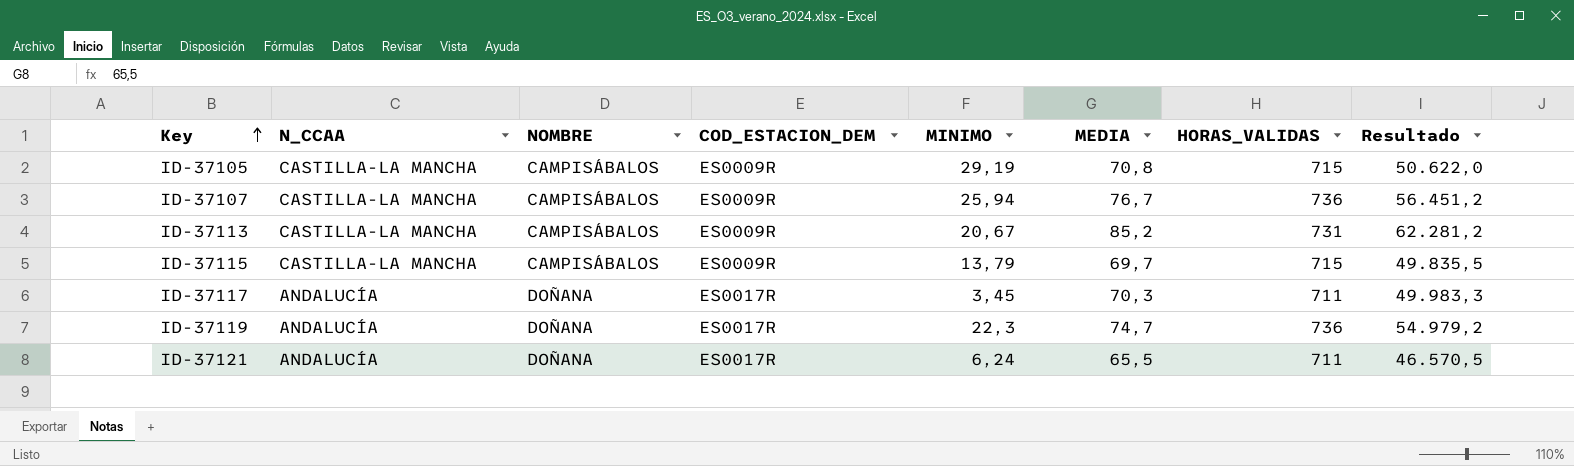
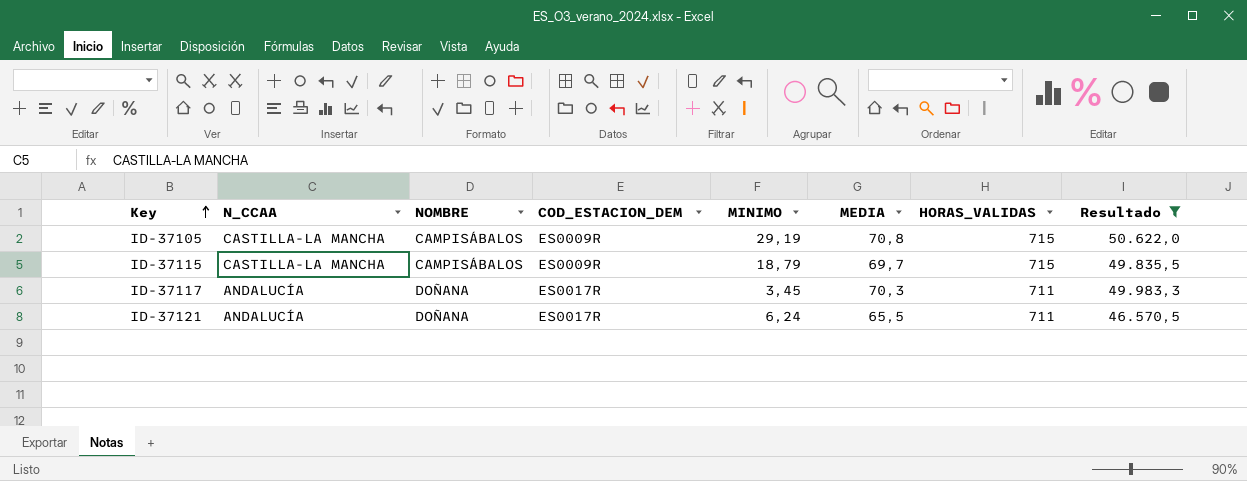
filter: none -> Resultado <= 50.622,0
ID-37115 | MINIMO: 13,79 -> 18,79

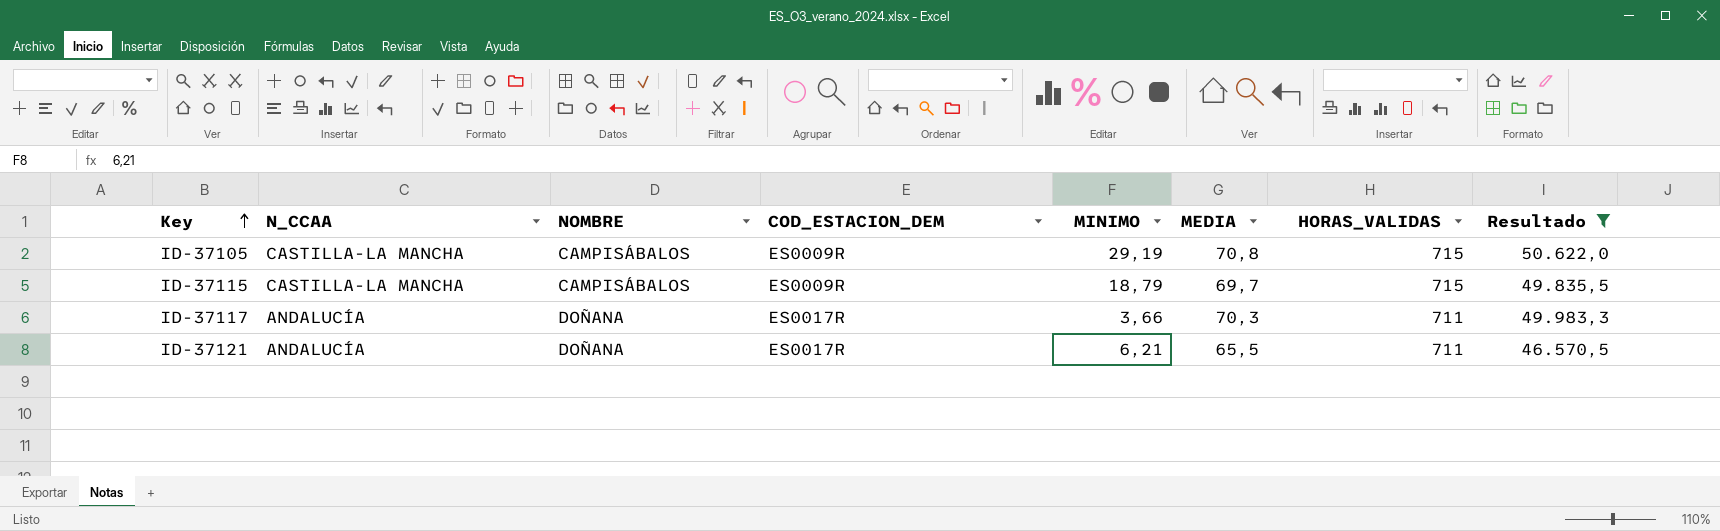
ID-37117 | MINIMO: 3,45 -> 3,66
ID-37121 | MINIMO: 6,24 -> 6,21

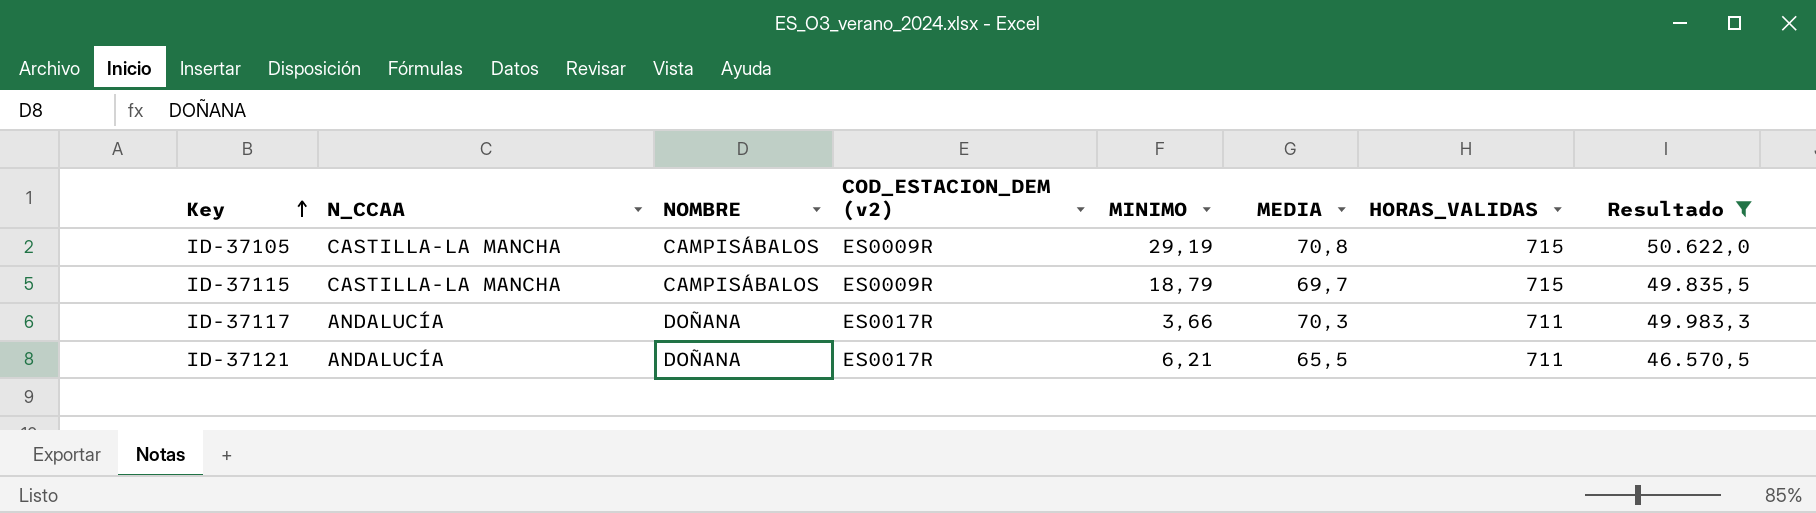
column name: COD_ESTACION_DEM -> COD_ESTACION_DEM (v2)

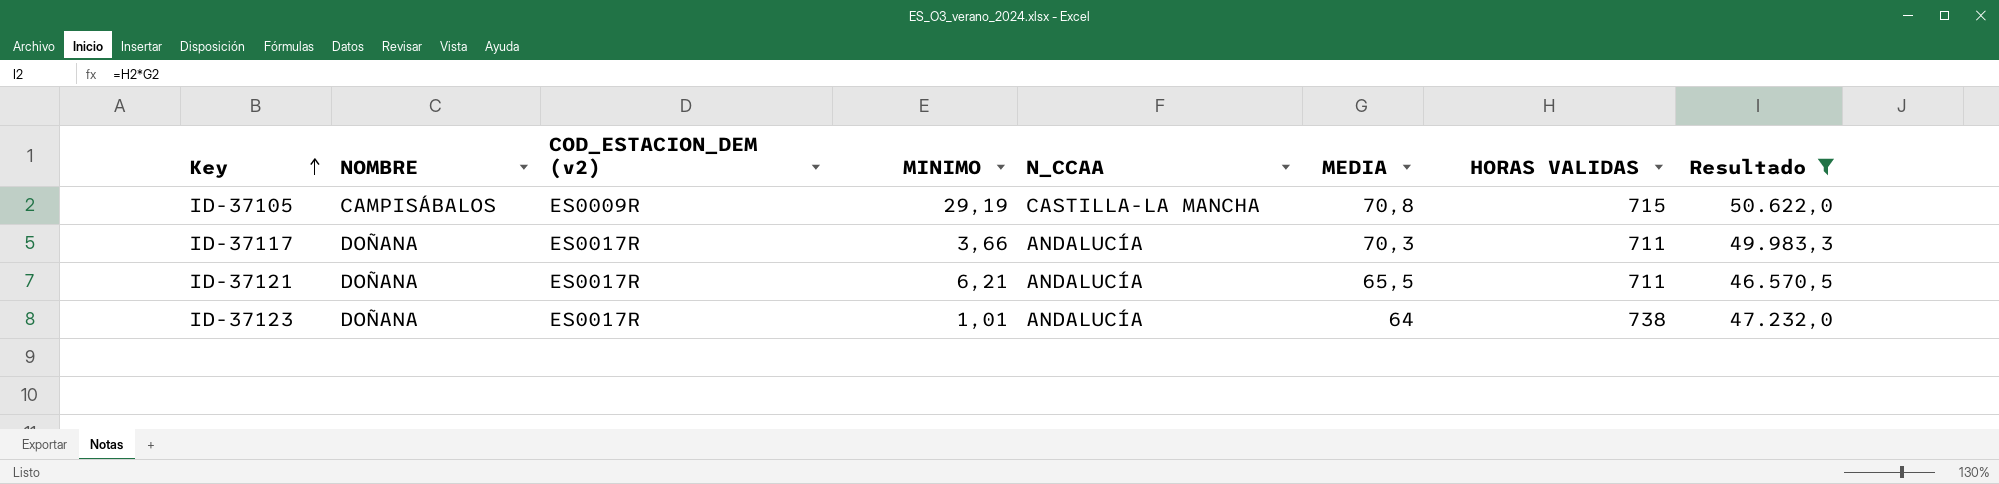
column N_CCAA | position: 2 -> 5
column name: HORAS_VALIDAS -> HORAS VALIDAS
row ID-37115: CASTILLA-LA MANCHA | CAMPISÁBALOS | ES0009R | 18,79 | 69,7 | 715 | 49.835,5 -> none
row ID-37123: none -> DOÑANA | ES0017R | 1,01 | ANDALUCÍA | 64 | 738 | 47.232,0

